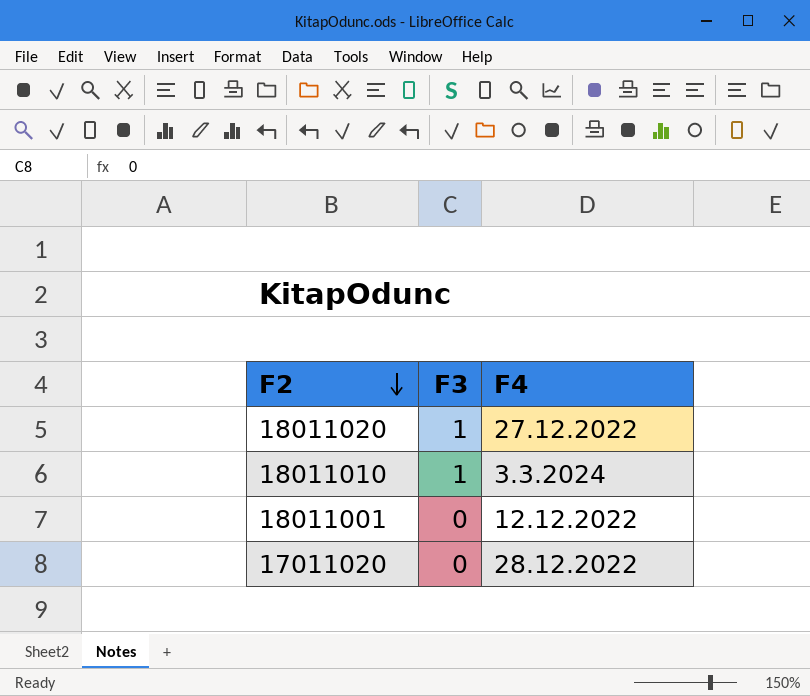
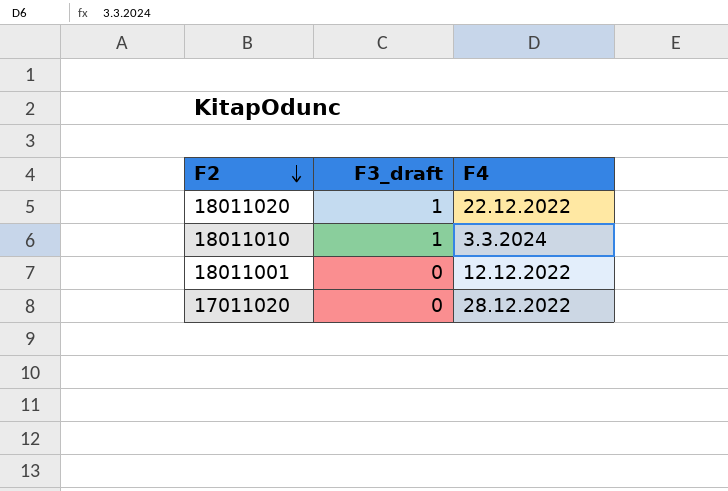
column name: F3 -> F3_draft
18011020 | F4: 27.12.2022 -> 22.12.2022

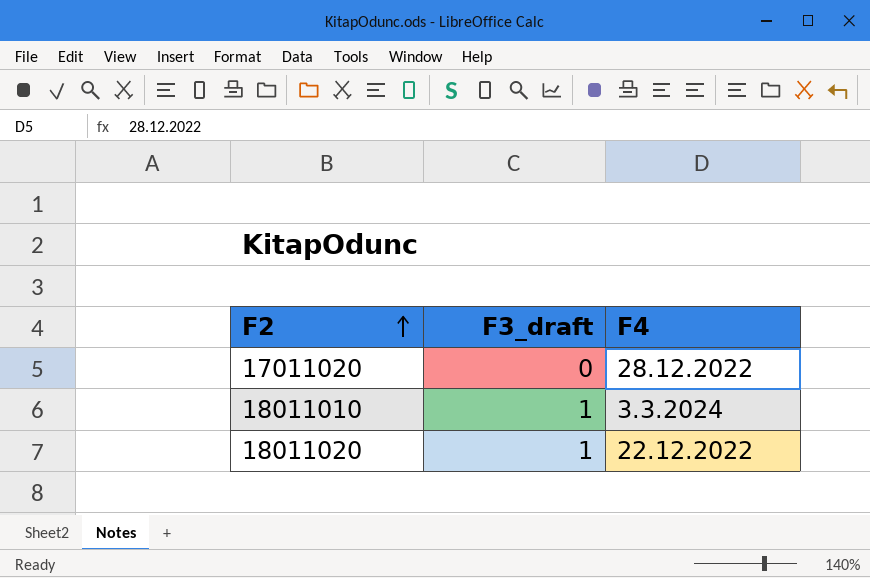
row order: F2 descending -> F2 ascending
row 18011001: 0 | 12.12.2022 -> none

